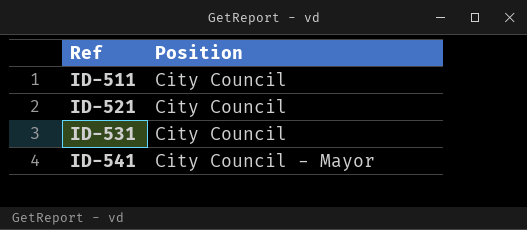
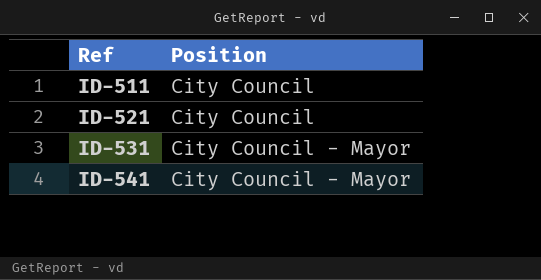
ID-531 | Position: City Council -> City Council - Mayor

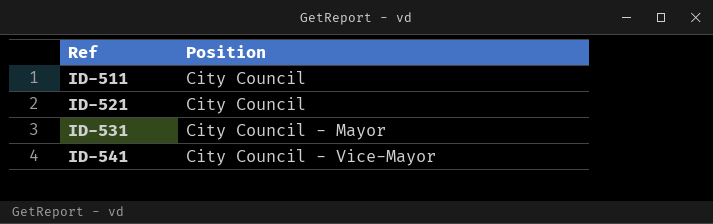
ID-541 | Position: City Council - Mayor -> City Council - Vice-Mayor

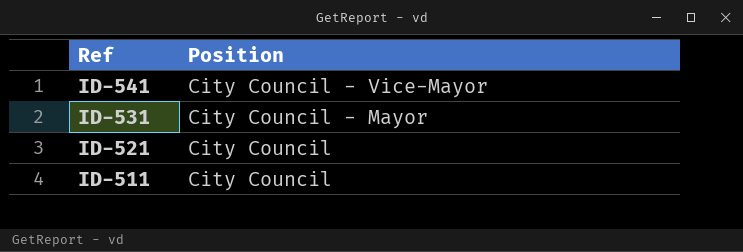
row order: Ref ascending -> Ref descending

